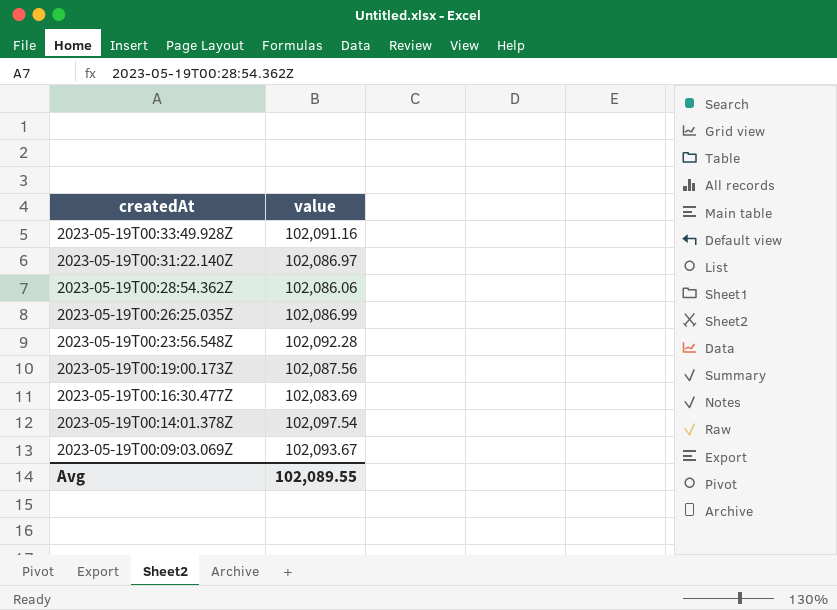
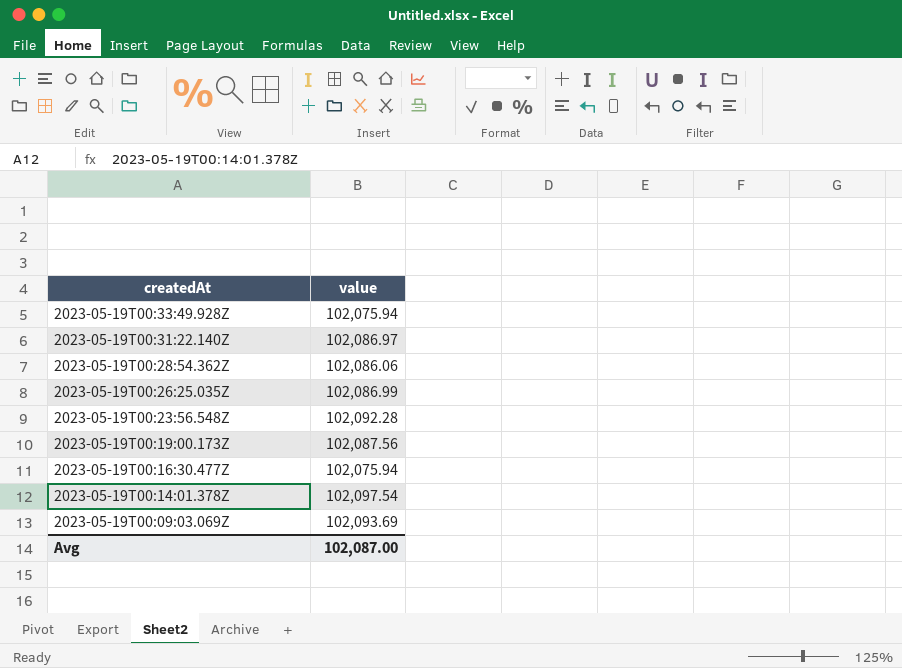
2023-05-19T00:33:49.928Z | value: 102,091.16 -> 102,075.94
2023-05-19T00:16:30.477Z | value: 102,083.69 -> 102,075.94
2023-05-19T00:09:03.069Z | value: 102,093.67 -> 102,093.69
Avg | value: 102,089.55 -> 102,087.00

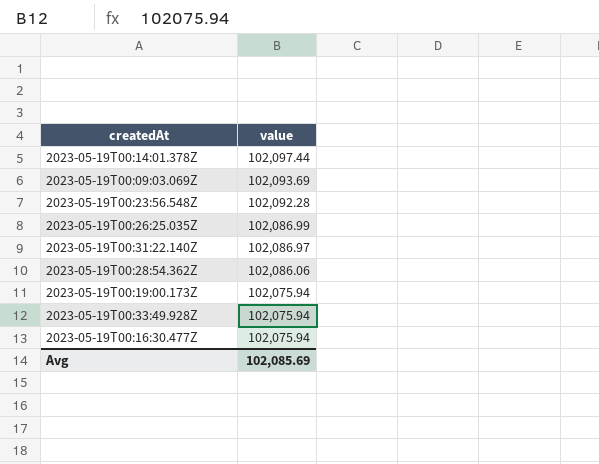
row order: createdAt descending -> value descending
2023-05-19T00:14:01.378Z | value: 102,097.54 -> 102,097.44
2023-05-19T00:19:00.173Z | value: 102,087.56 -> 102,075.94
Avg | value: 102,087.00 -> 102,085.69

